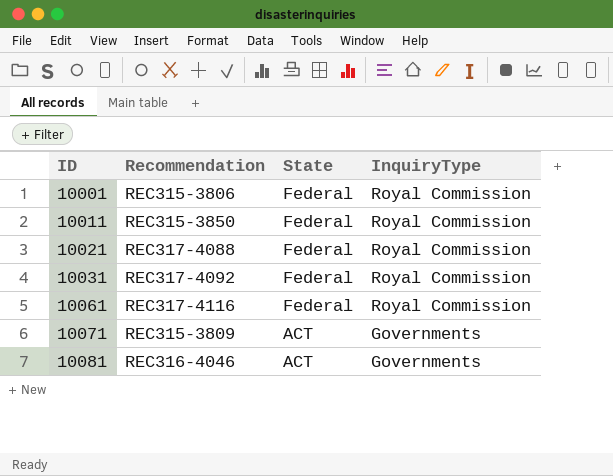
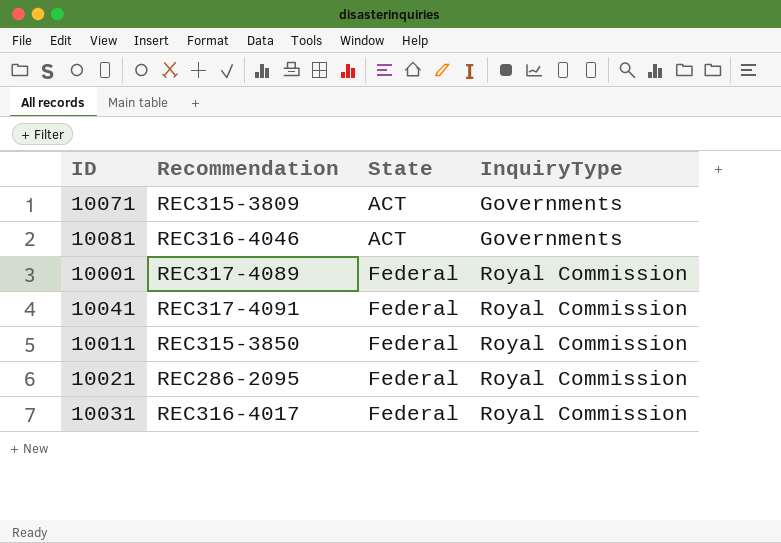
row order: ID ascending -> State ascending
row 10061: REC317-4116 | Federal | Royal Commission -> none
10001 | Recommendation: REC315-3806 -> REC317-4089
row 10041: none -> REC317-4091 | Federal | Royal Commission
10021 | Recommendation: REC317-4088 -> REC286-2095
10031 | Recommendation: REC317-4092 -> REC316-4017

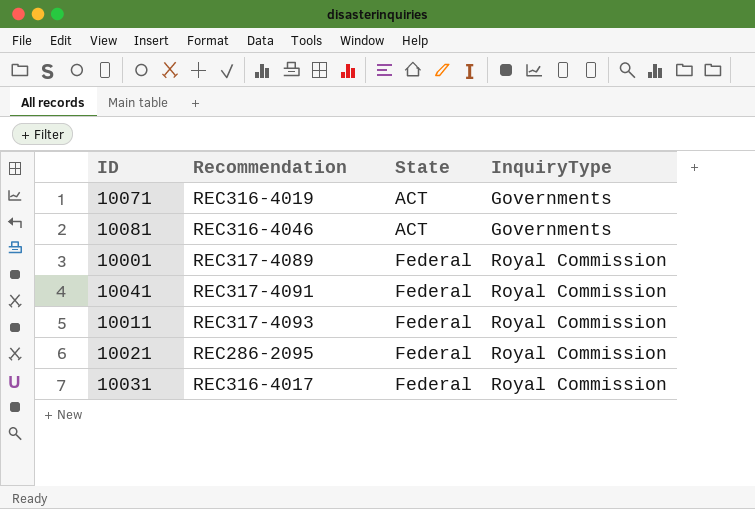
10071 | Recommendation: REC315-3809 -> REC316-4019
10011 | Recommendation: REC315-3850 -> REC317-4093

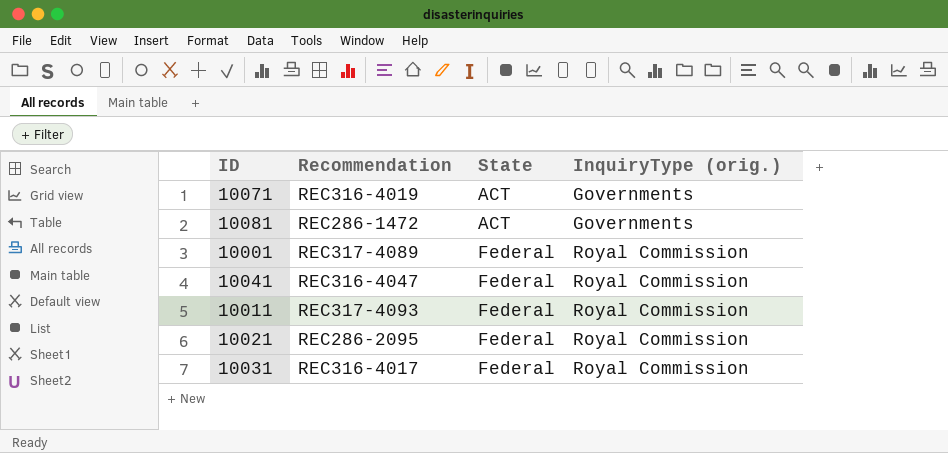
column name: InquiryType -> InquiryType (orig.)
10081 | Recommendation: REC316-4046 -> REC286-1472
10041 | Recommendation: REC317-4091 -> REC316-4047

